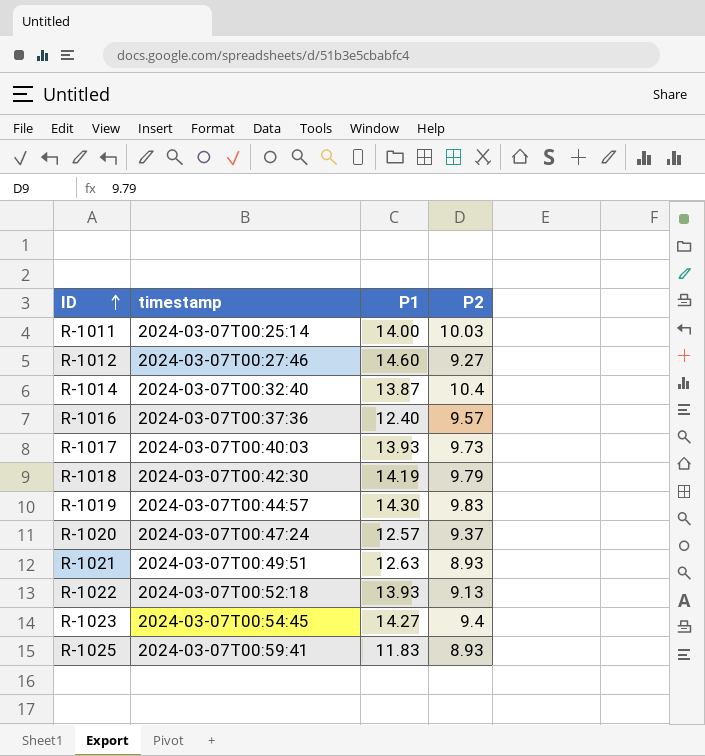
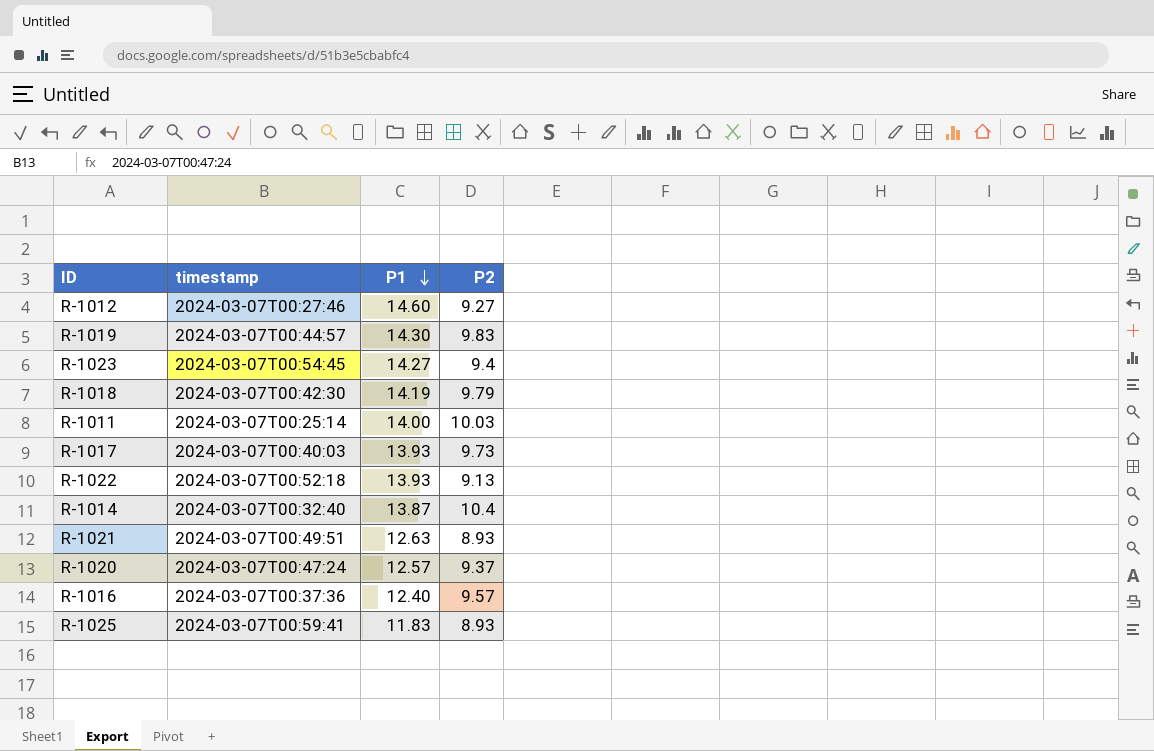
row order: ID ascending -> P1 descending

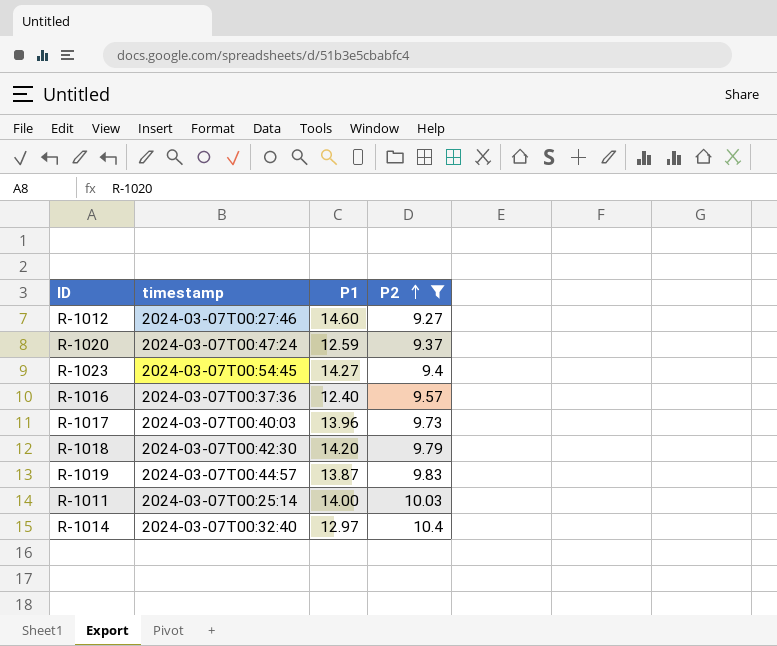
filter: none -> P2 >= 9.27
row order: P1 descending -> P2 ascending
R-1020 | P1: 12.57 -> 12.59
R-1017 | P1: 13.93 -> 13.96
R-1018 | P1: 14.19 -> 14.20
R-1019 | P1: 14.30 -> 13.87
R-1014 | P1: 13.87 -> 12.97

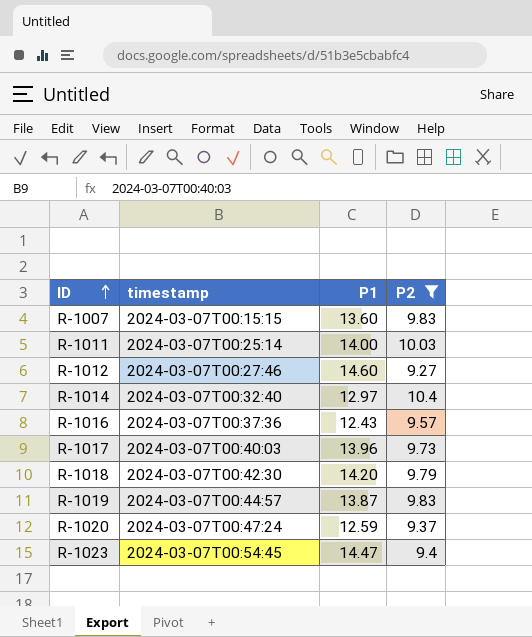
row order: P2 ascending -> ID ascending
row R-1007: none -> 2024-03-07T00:15:15 | 13.60 | 9.83
R-1016 | P1: 12.40 -> 12.43
R-1023 | P1: 14.27 -> 14.47

